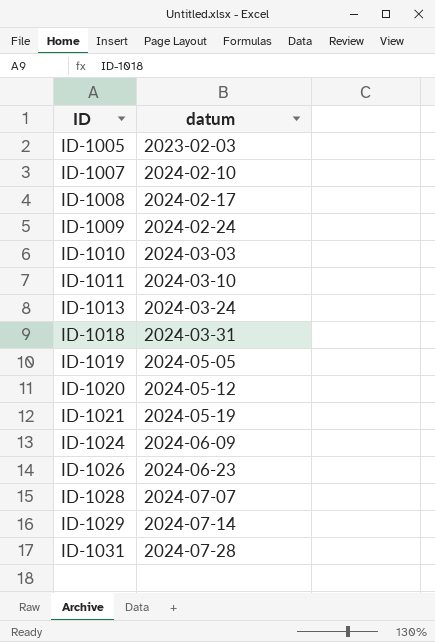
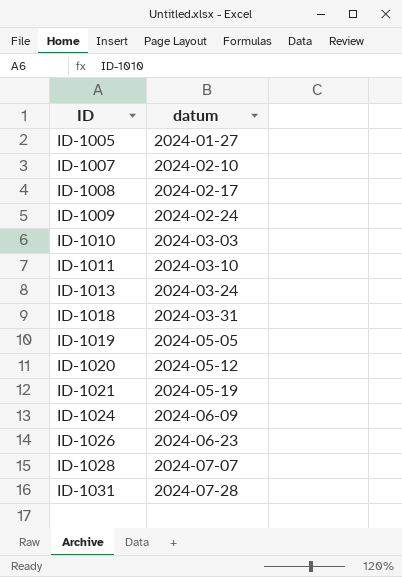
row ID-1029: 2024-07-14 -> none
ID-1005 | datum: 2023-02-03 -> 2024-01-27

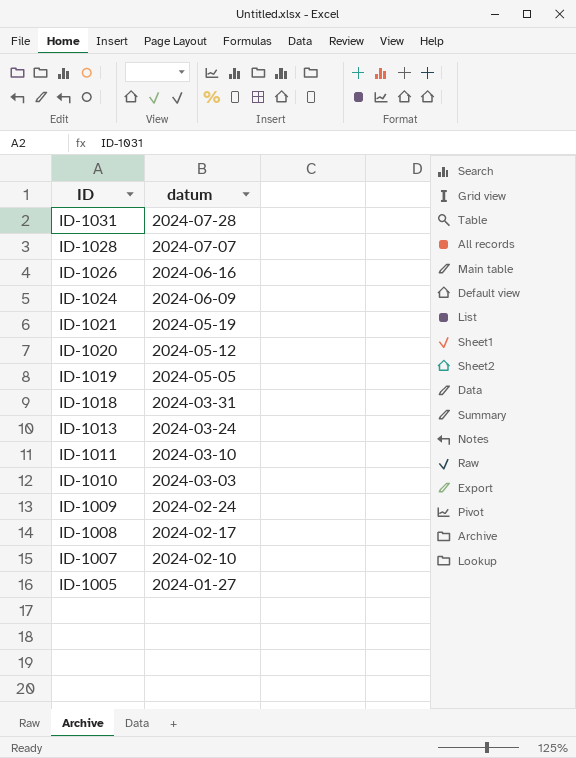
row order: ID ascending -> ID descending
ID-1026 | datum: 2024-06-23 -> 2024-06-16

